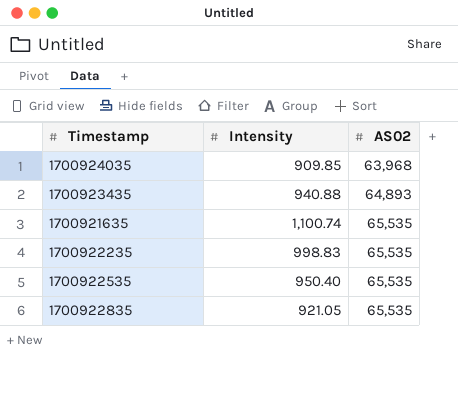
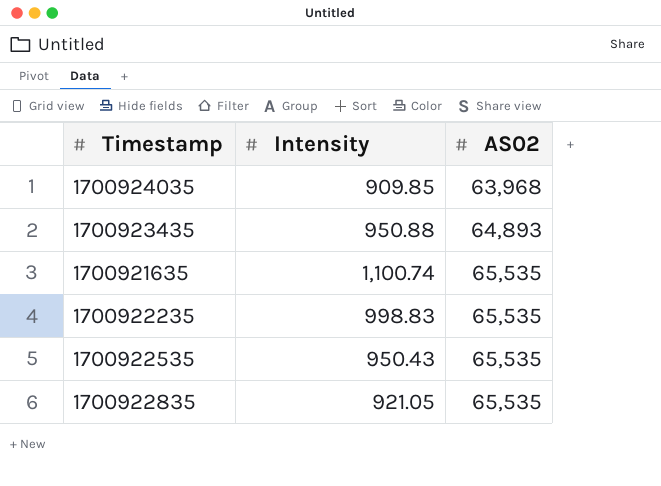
1700923435 | Intensity: 940.88 -> 950.88
1700922535 | Intensity: 950.40 -> 950.43

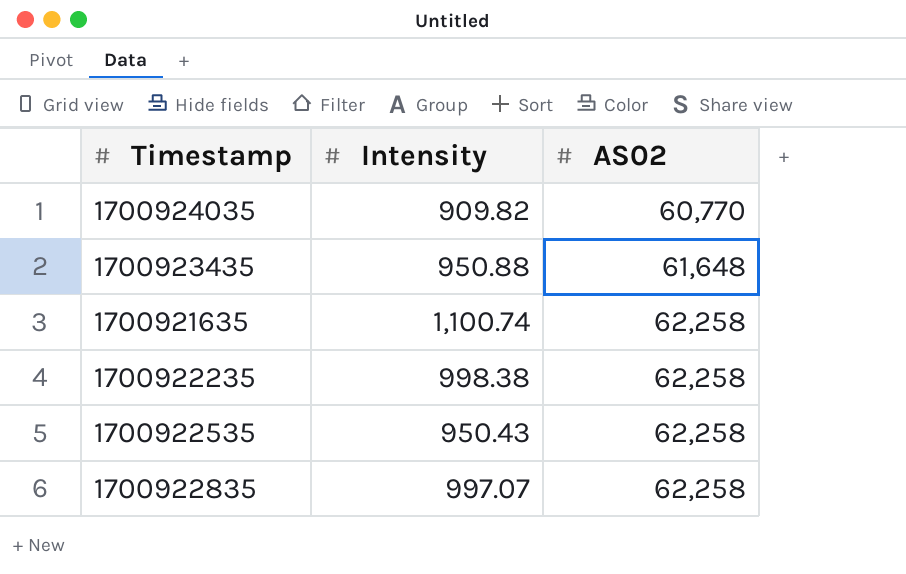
1700924035 | Intensity: 909.85 -> 909.82
1700924035 | AS02: 63,968 -> 60,770
1700923435 | AS02: 64,893 -> 61,648
1700921635 | AS02: 65,535 -> 62,258
1700922235 | Intensity: 998.83 -> 998.38
1700922235 | AS02: 65,535 -> 62,258
1700922535 | AS02: 65,535 -> 62,258
1700922835 | Intensity: 921.05 -> 997.07
1700922835 | AS02: 65,535 -> 62,258

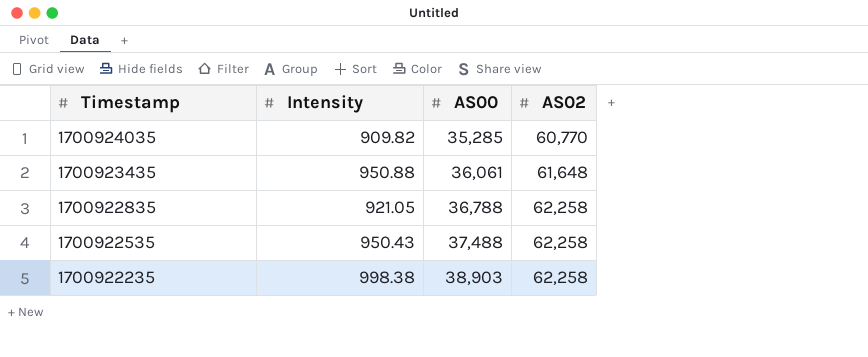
row order: AS02 ascending -> Timestamp descending
column AS00 | position: none -> 3
row 1700921635: 1,100.74 | 62,258 -> none
1700922835 | Intensity: 997.07 -> 921.05

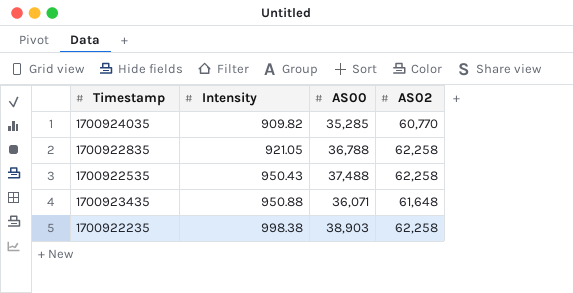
row order: Timestamp descending -> Intensity ascending
1700923435 | AS00: 36,061 -> 36,071

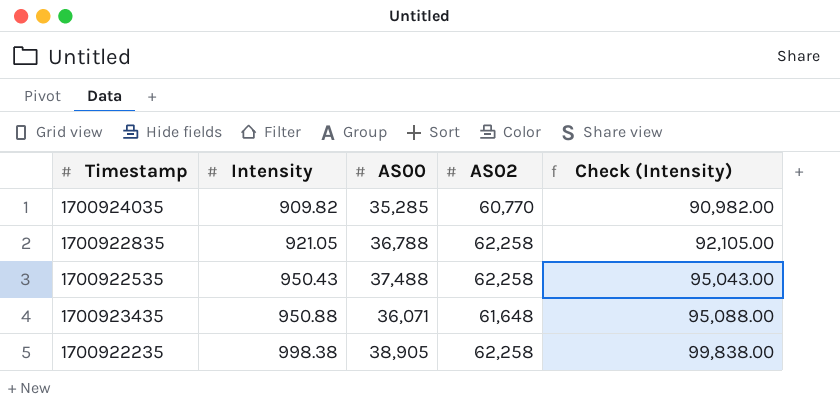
column Check (Intensity) | formula: none -> [Intensity] * 100
1700922235 | AS00: 38,903 -> 38,905

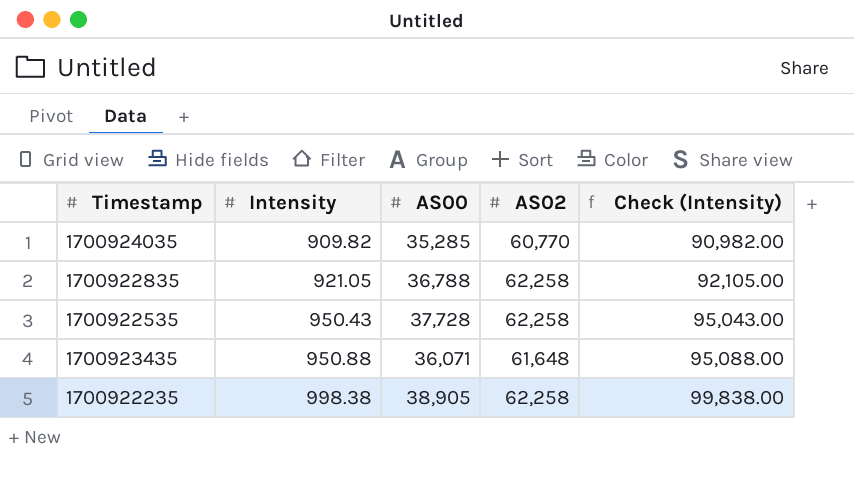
1700922535 | AS00: 37,488 -> 37,728

